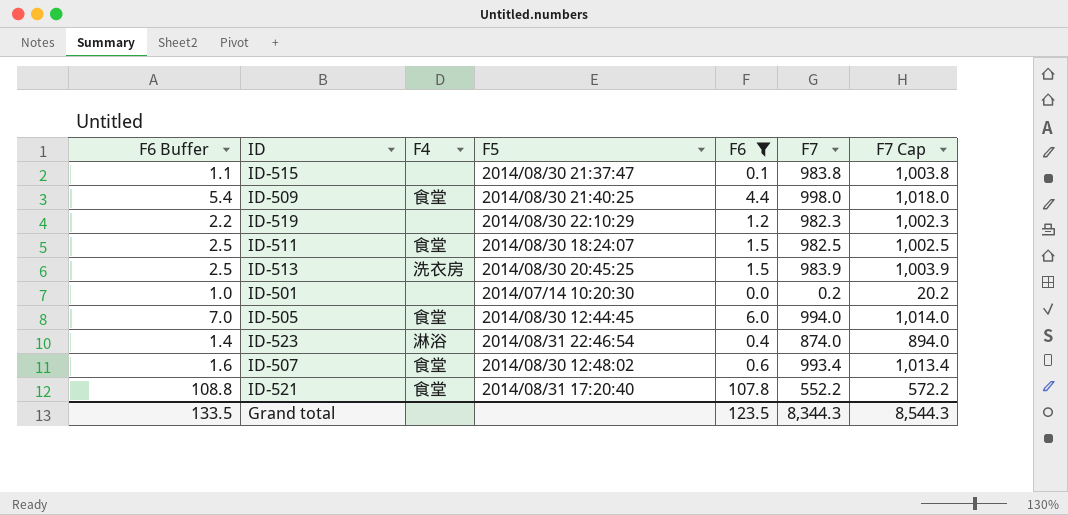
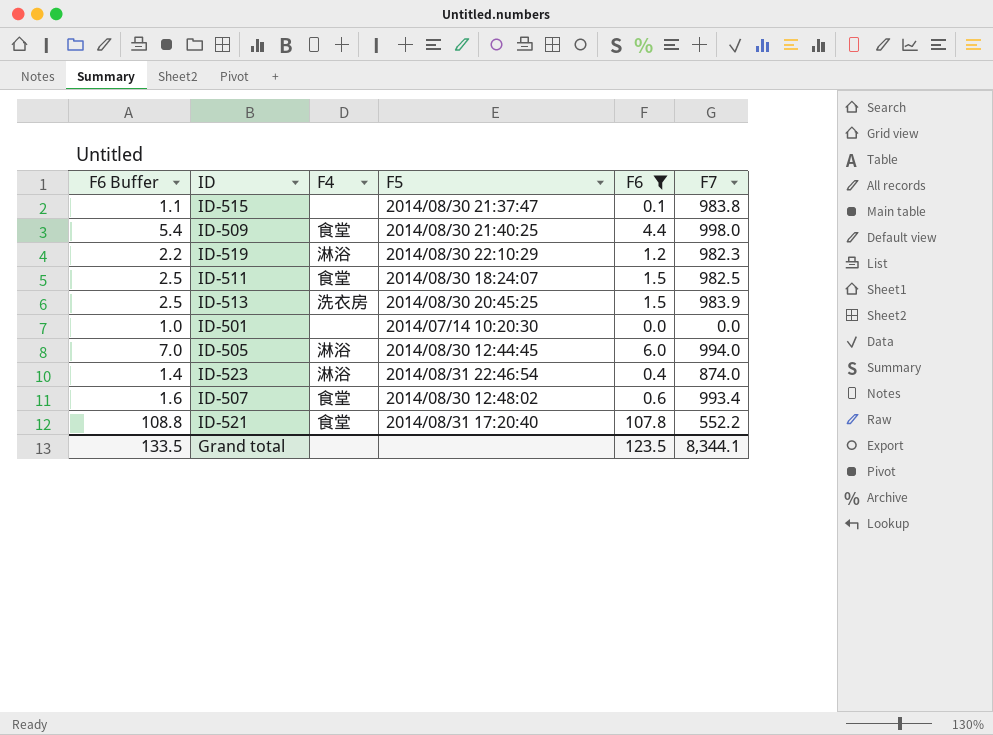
column F7 Cap | formula: [F7] + 20 -> none
ID-519 | F4: none -> 淋浴
ID-501 | F7: 0.2 -> 0.0
ID-505 | F4: 食堂 -> 淋浴
Grand total | F7: 8,344.3 -> 8,344.1

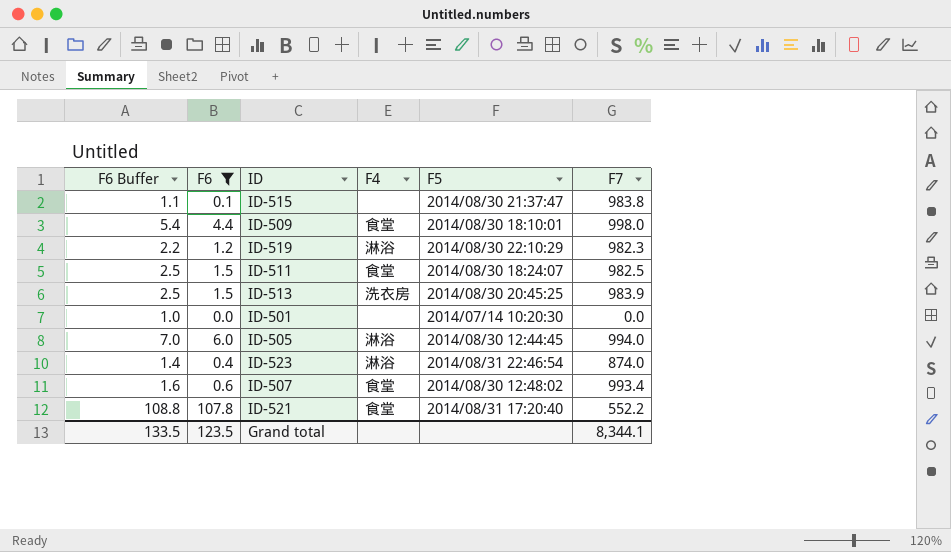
column F6 | position: 5 -> 2
ID-509 | F5: 2014/08/30 21:40:25 -> 2014/08/30 18:10:01

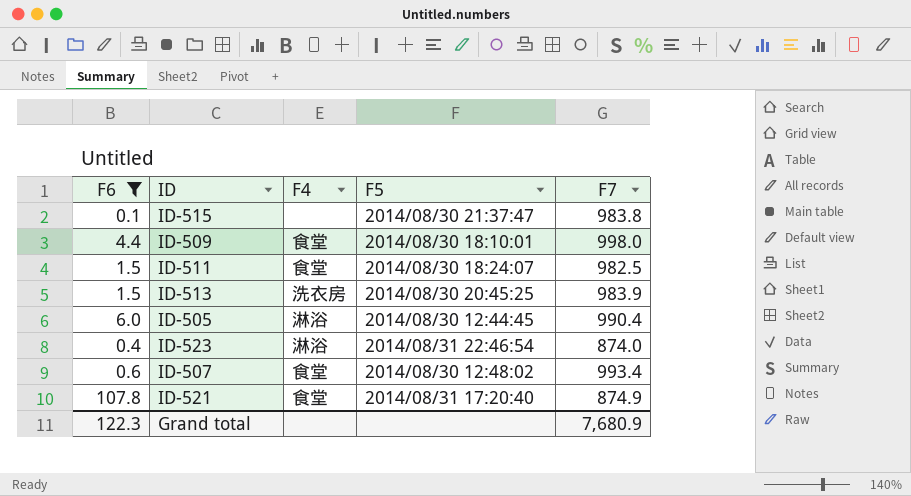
column F6 Buffer | formula: [F6] + 1 -> none
row ID-519: 2.2 | 1.2 | 淋浴 | 2014/08/30 22:10:29 | 982.3 -> none
row ID-501: 1.0 | 0.0 | none | 2014/07/14 10:20:30 | 0.0 -> none
ID-505 | F7: 994.0 -> 990.4
ID-521 | F7: 552.2 -> 874.9
Grand total | F6: 123.5 -> 122.3
Grand total | F7: 8,344.1 -> 7,680.9

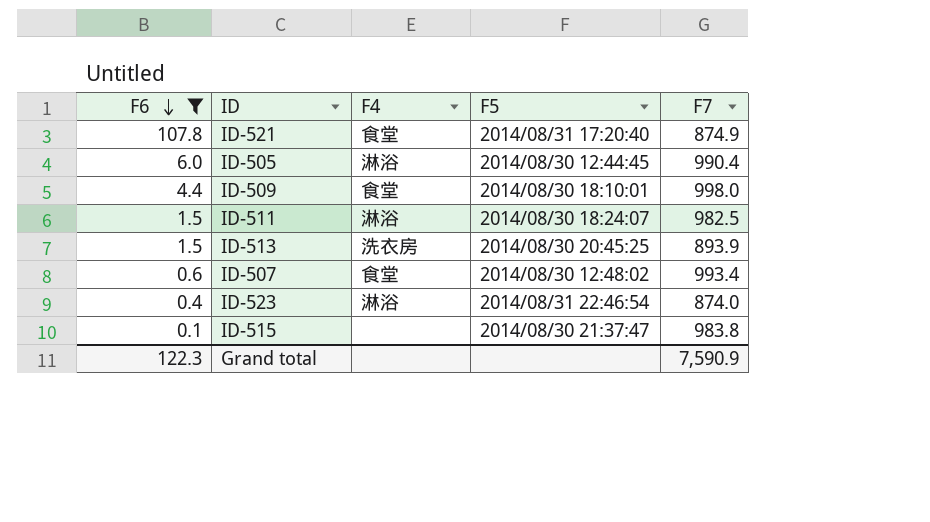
row order: none -> F6 descending
ID-511 | F4: 食堂 -> 淋浴
ID-513 | F7: 983.9 -> 893.9
Grand total | F7: 7,680.9 -> 7,590.9

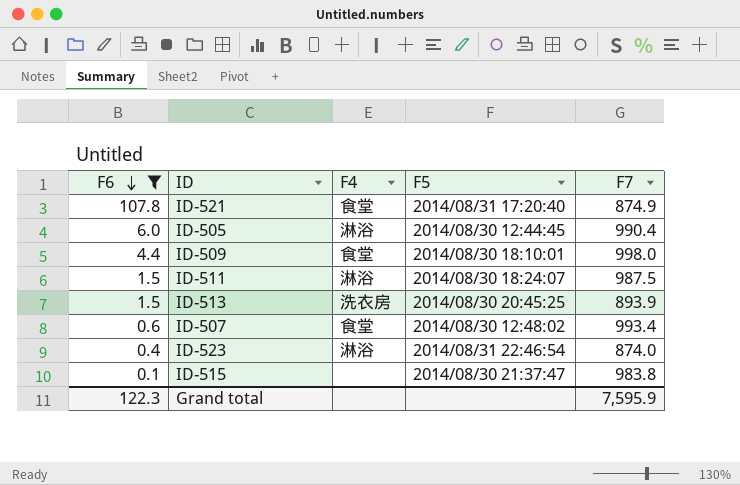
ID-511 | F7: 982.5 -> 987.5
Grand total | F7: 7,590.9 -> 7,595.9

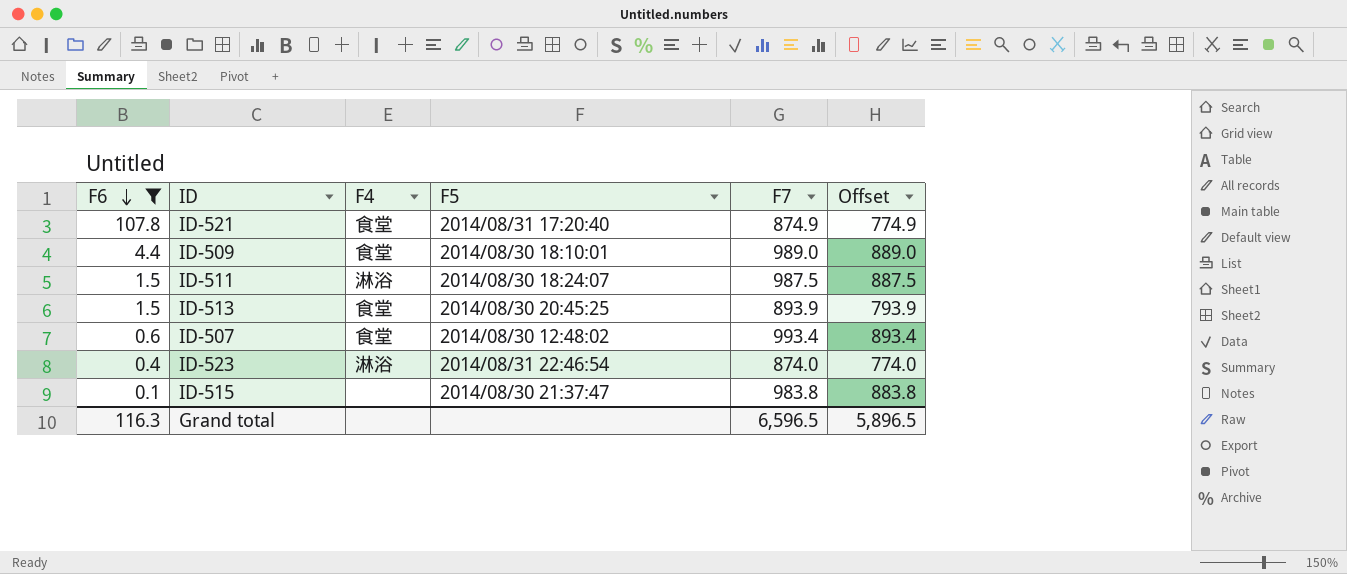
column Offset | formula: none -> [F7] - 100
row ID-505: 6.0 | 淋浴 | 2014/08/30 12:44:45 | 990.4 -> none
ID-509 | F7: 998.0 -> 989.0
ID-513 | F4: 洗衣房 -> 食堂
Grand total | F6: 122.3 -> 116.3
Grand total | F7: 7,595.9 -> 6,596.5

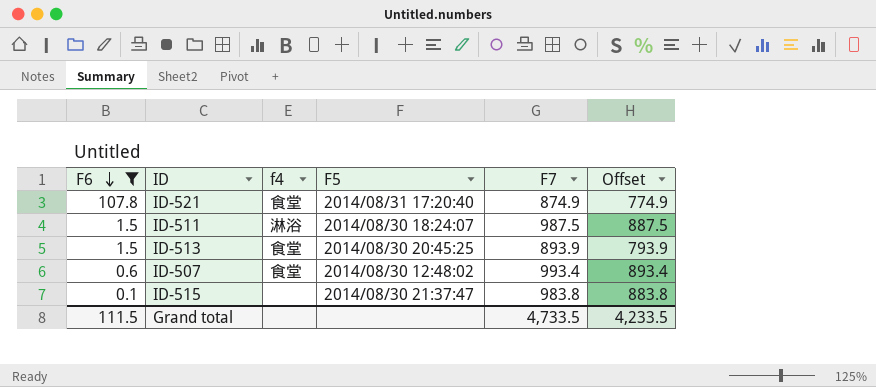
column name: F4 -> f4
row ID-509: 4.4 | 食堂 | 2014/08/30 18:10:01 | 989.0 | 889.0 -> none
row ID-523: 0.4 | 淋浴 | 2014/08/31 22:46:54 | 874.0 | 774.0 -> none
Grand total | F6: 116.3 -> 111.5
Grand total | F7: 6,596.5 -> 4,733.5
Grand total | Offset: 5,896.5 -> 4,233.5

